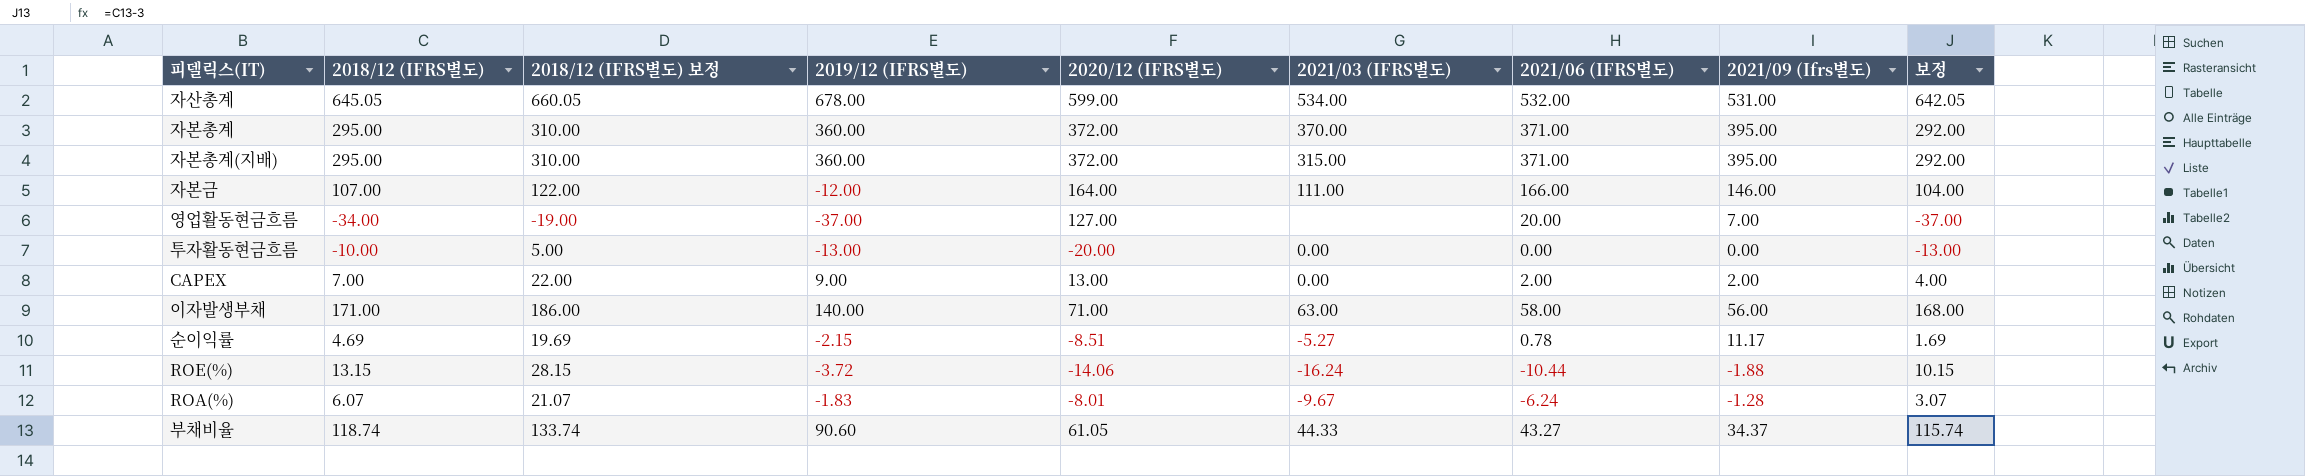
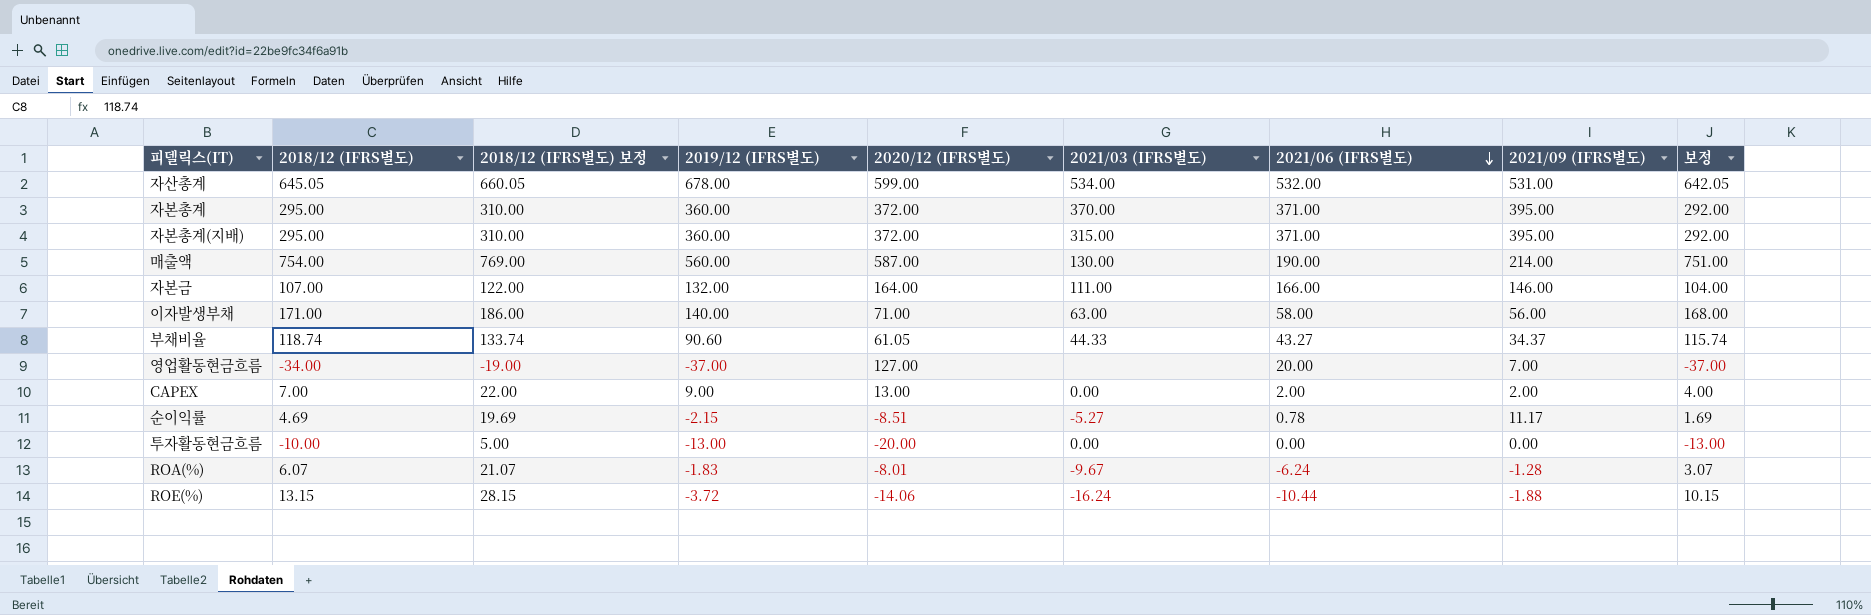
row order: none -> 2021/06 (IFRS별도) descending
column name: 2021/09 (Ifrs별도) -> 2021/09 (IFRS별도)
row 매출액: none -> 754.00 | 769.00 | 560.00 | 587.00 | 130.00 | 190.00 | 214.00 | 751.00
자본금 | 2019/12 (IFRS별도): -12.00 -> 132.00

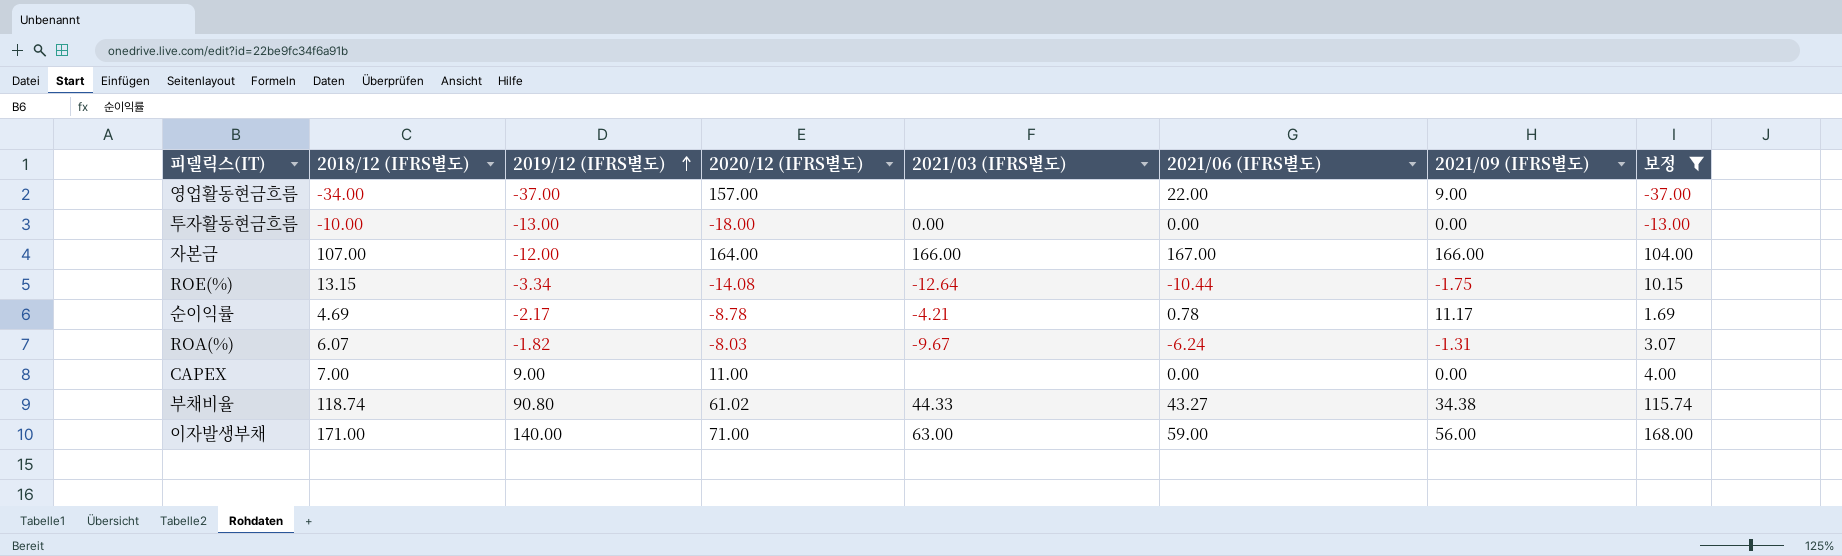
filter: none -> 보정 <= 168.00
row order: 2021/06 (IFRS별도) descending -> 2019/12 (IFRS별도) ascending
column 2018/12 (IFRS별도) 보정 | formula: [2018/12 (IFRS별도)] + 15 -> none
영업활동현금흐름 | 2020/12 (IFRS별도): 127.00 -> 157.00
영업활동현금흐름 | 2021/06 (IFRS별도): 20.00 -> 22.00
영업활동현금흐름 | 2021/09 (IFRS별도): 7.00 -> 9.00
투자활동현금흐름 | 2020/12 (IFRS별도): -20.00 -> -18.00
자본금 | 2019/12 (IFRS별도): 132.00 -> -12.00
자본금 | 2021/03 (IFRS별도): 111.00 -> 166.00
자본금 | 2021/06 (IFRS별도): 166.00 -> 167.00
자본금 | 2021/09 (IFRS별도): 146.00 -> 166.00
ROE(%) | 2019/12 (IFRS별도): -3.72 -> -3.34
ROE(%) | 2020/12 (IFRS별도): -14.06 -> -14.08
ROE(%) | 2021/03 (IFRS별도): -16.24 -> -12.64
ROE(%) | 2021/09 (IFRS별도): -1.88 -> -1.75
순이익률 | 2019/12 (IFRS별도): -2.15 -> -2.17
순이익률 | 2020/12 (IFRS별도): -8.51 -> -8.78
순이익률 | 2021/03 (IFRS별도): -5.27 -> -4.21
ROA(%) | 2019/12 (IFRS별도): -1.83 -> -1.82
ROA(%) | 2020/12 (IFRS별도): -8.01 -> -8.03
ROA(%) | 2021/09 (IFRS별도): -1.28 -> -1.31
CAPEX | 2020/12 (IFRS별도): 13.00 -> 11.00
CAPEX | 2021/03 (IFRS별도): 0.00 -> none
CAPEX | 2021/06 (IFRS별도): 2.00 -> 0.00
CAPEX | 2021/09 (IFRS별도): 2.00 -> 0.00
부채비율 | 2019/12 (IFRS별도): 90.60 -> 90.80
부채비율 | 2020/12 (IFRS별도): 61.05 -> 61.02
부채비율 | 2021/09 (IFRS별도): 34.37 -> 34.38
이자발생부채 | 2021/06 (IFRS별도): 58.00 -> 59.00

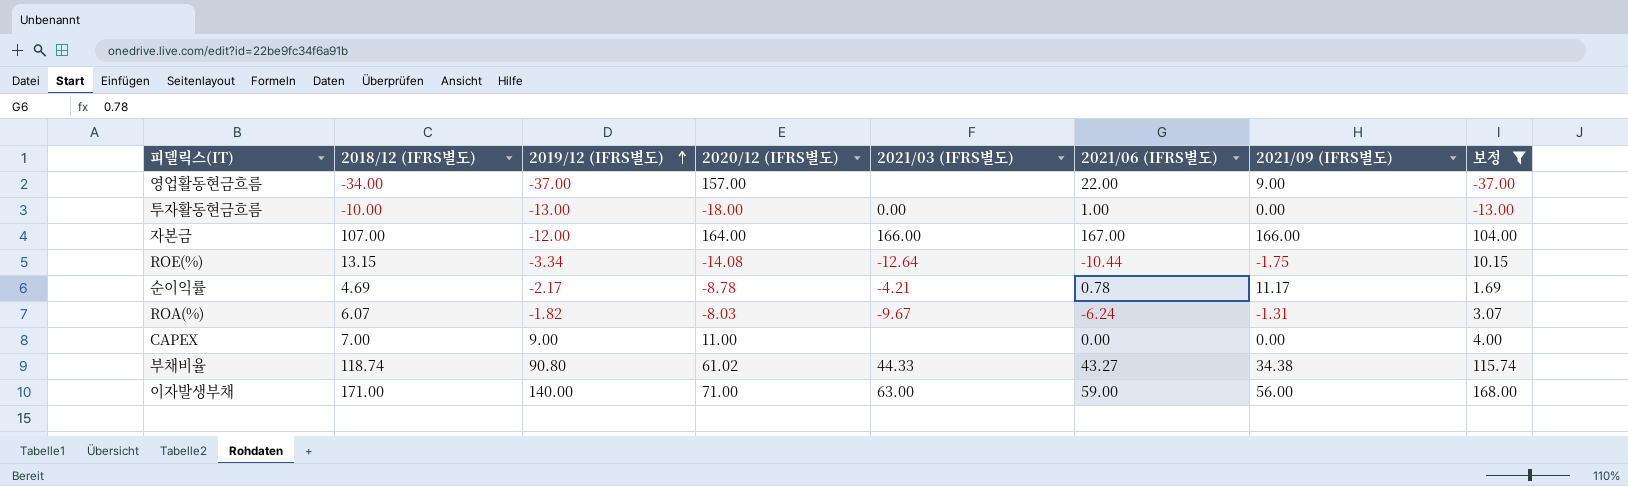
투자활동현금흐름 | 2021/06 (IFRS별도): 0.00 -> 1.00

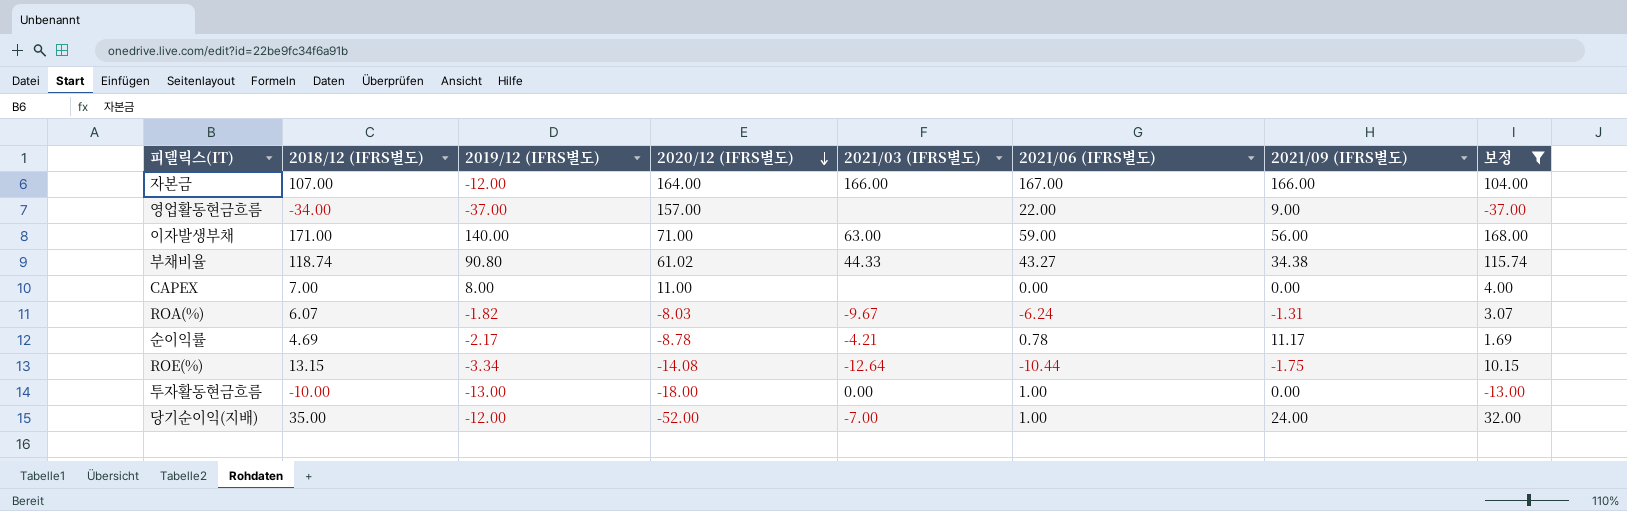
row order: 2019/12 (IFRS별도) ascending -> 2020/12 (IFRS별도) descending
CAPEX | 2019/12 (IFRS별도): 9.00 -> 8.00
row 당기순이익(지배): none -> 35.00 | -12.00 | -52.00 | -7.00 | 1.00 | 24.00 | 32.00

